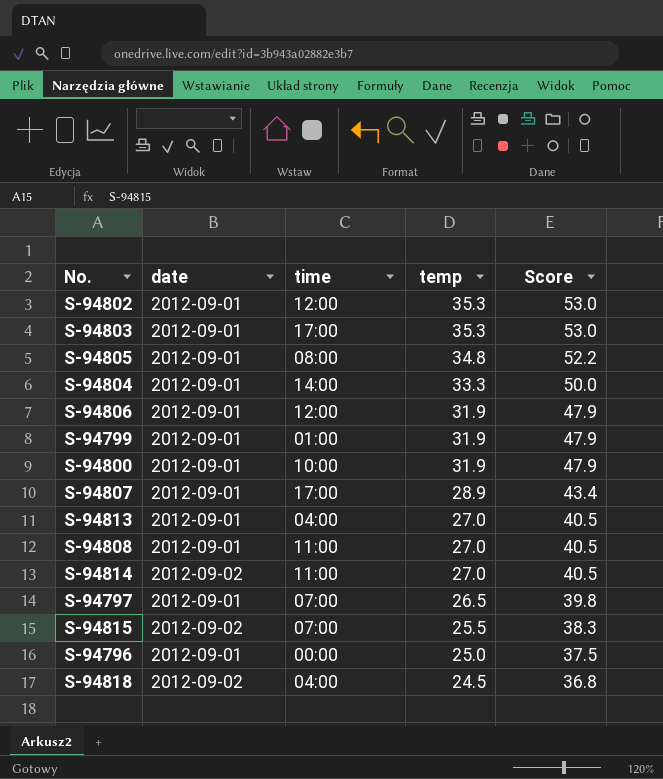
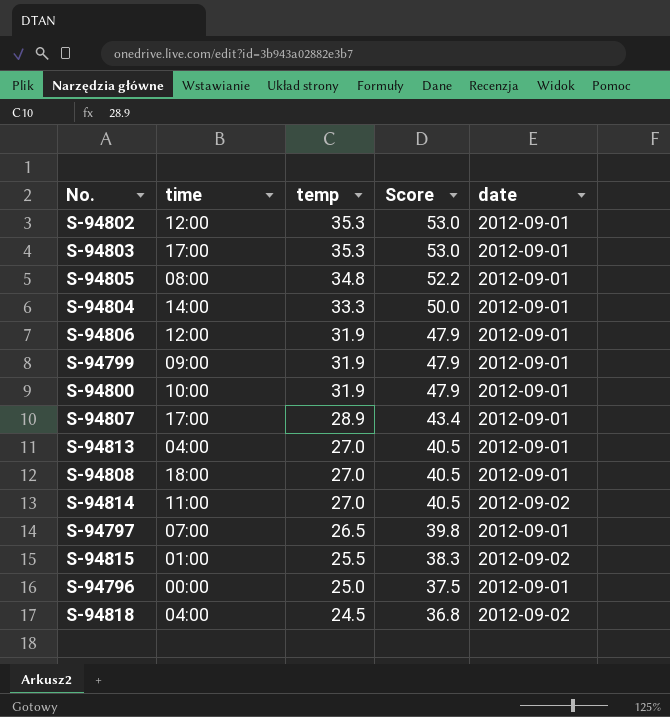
column date | position: 2 -> 5
S-94799 | time: 01:00 -> 09:00
S-94808 | time: 11:00 -> 18:00
S-94815 | time: 07:00 -> 01:00

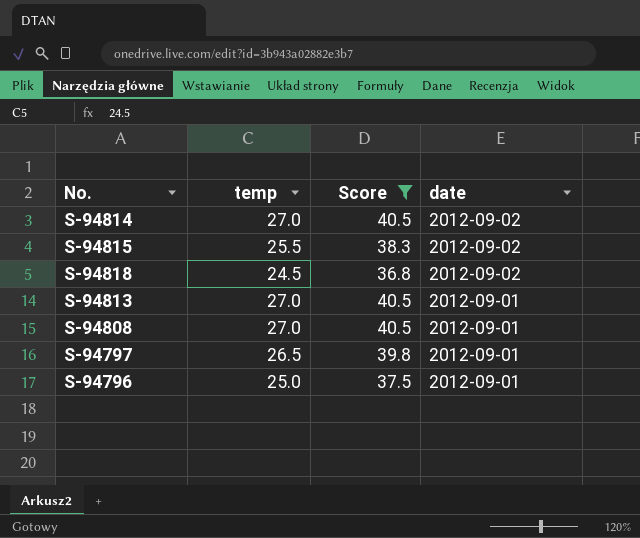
filter: none -> Score <= 40.5
row order: temp descending -> date descending
column time | position: 2 -> none

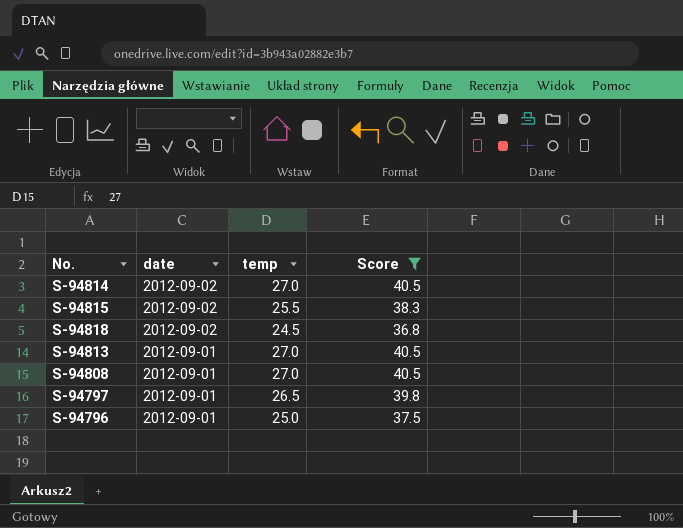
column date | position: 4 -> 2

